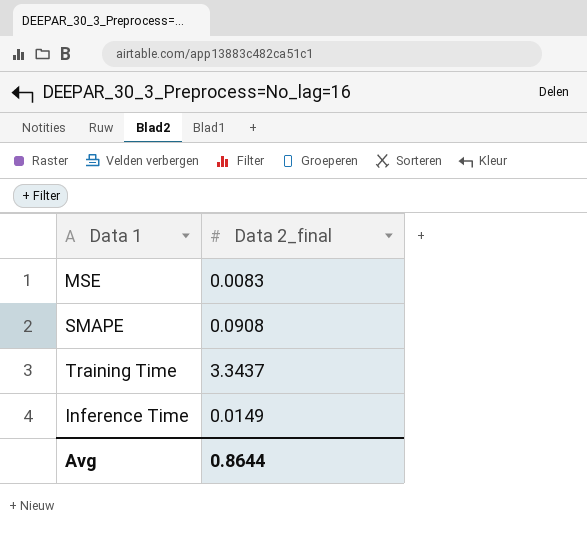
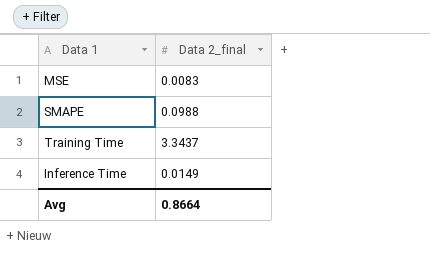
SMAPE | Data 2_final: 0.0908 -> 0.0988
Avg | Data 2_final: 0.8644 -> 0.8664

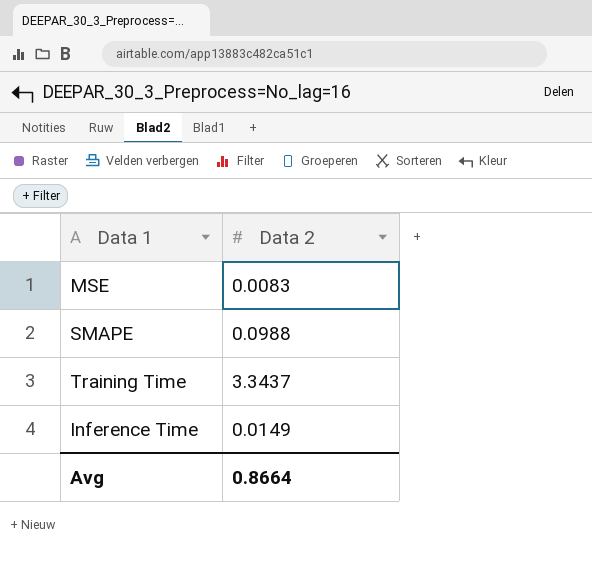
column name: Data 2_final -> Data 2

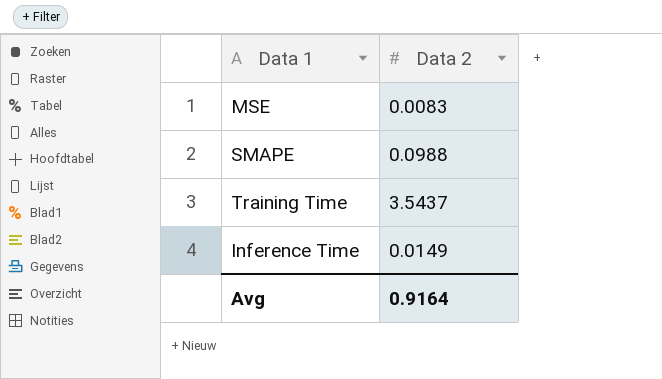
Training Time | Data 2: 3.3437 -> 3.5437
Avg | Data 2: 0.8664 -> 0.9164

